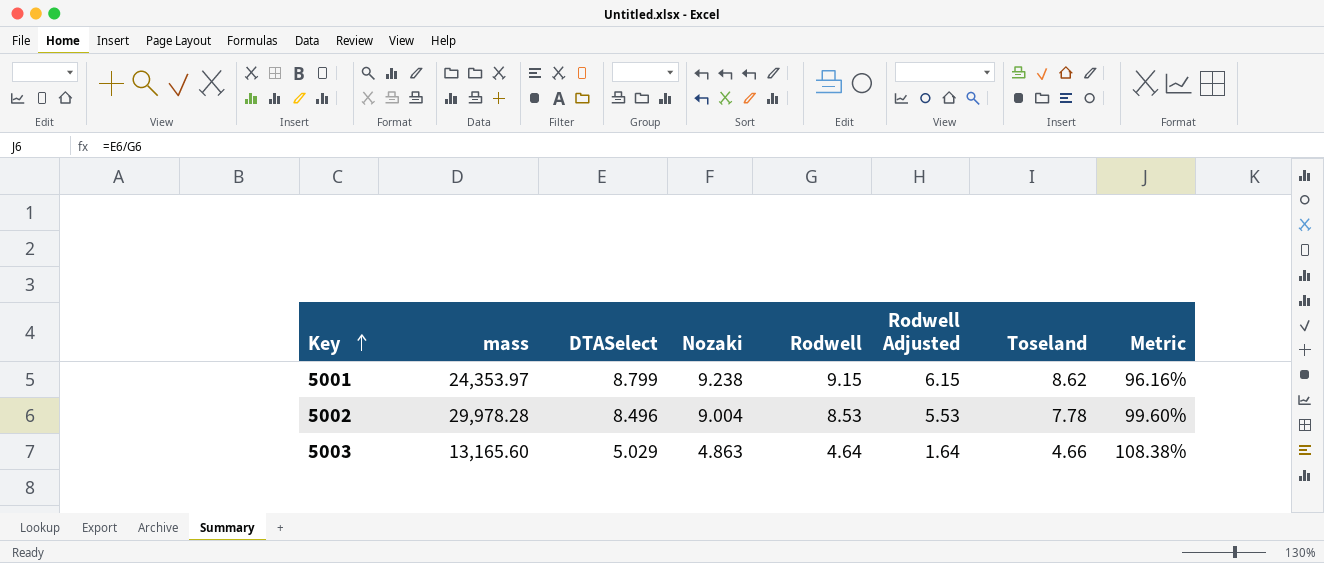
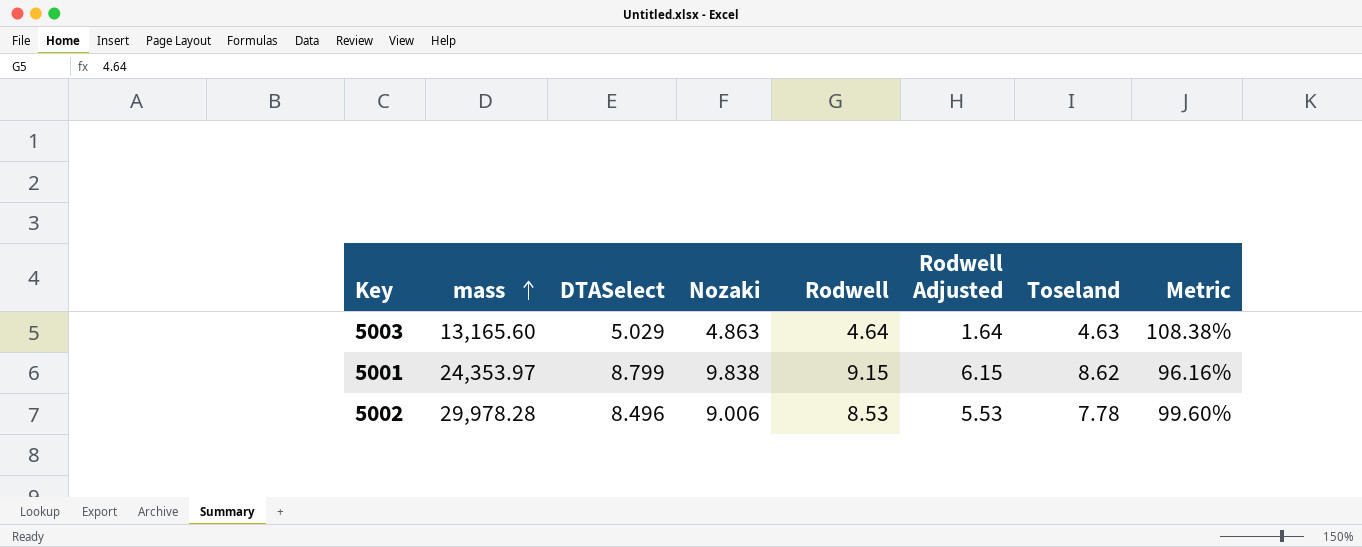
row order: Key ascending -> mass ascending
5003 | Toseland: 4.66 -> 4.63
5001 | Nozaki: 9.238 -> 9.838
5002 | Nozaki: 9.004 -> 9.006

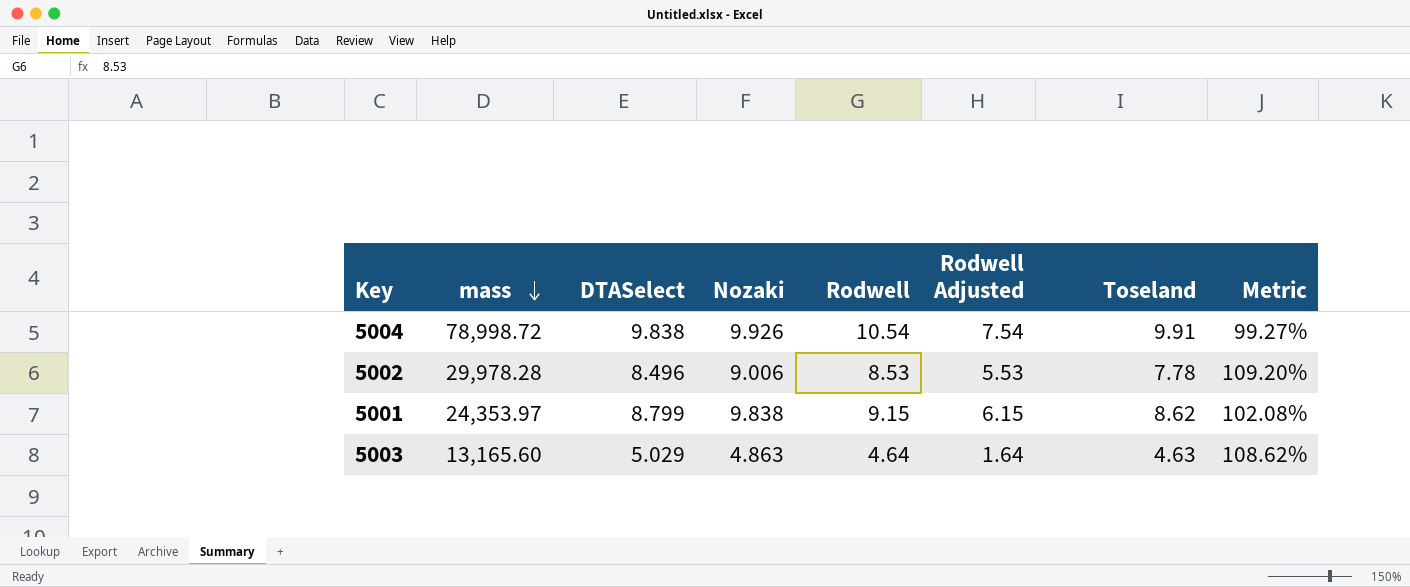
row order: mass ascending -> mass descending
column Metric | formula: [DTASelect] / [Rodwell] -> [DTASelect] / [Toseland]
row 5004: none -> 78,998.72 | 9.838 | 9.926 | 10.54 | 7.54 | 9.91 | 99.27%

